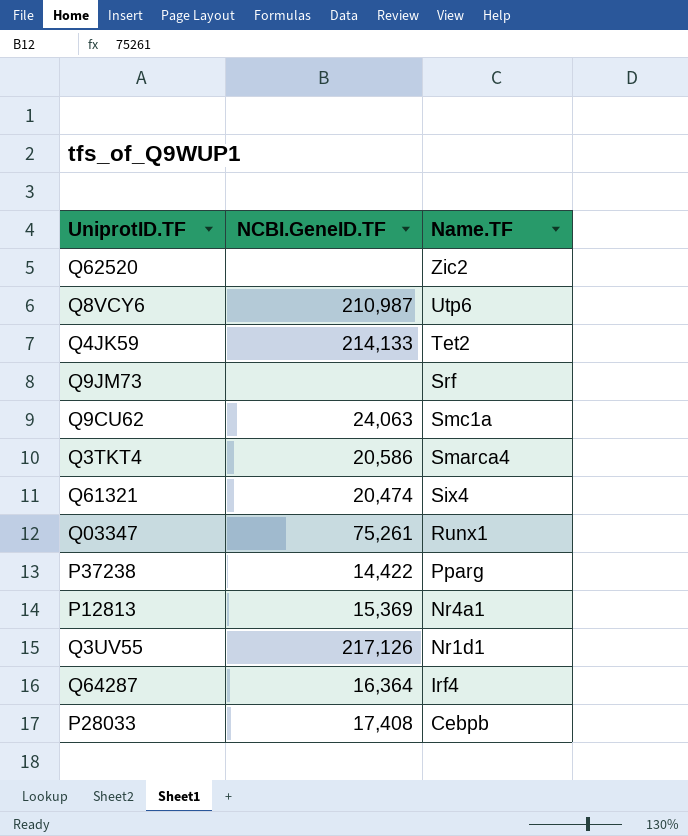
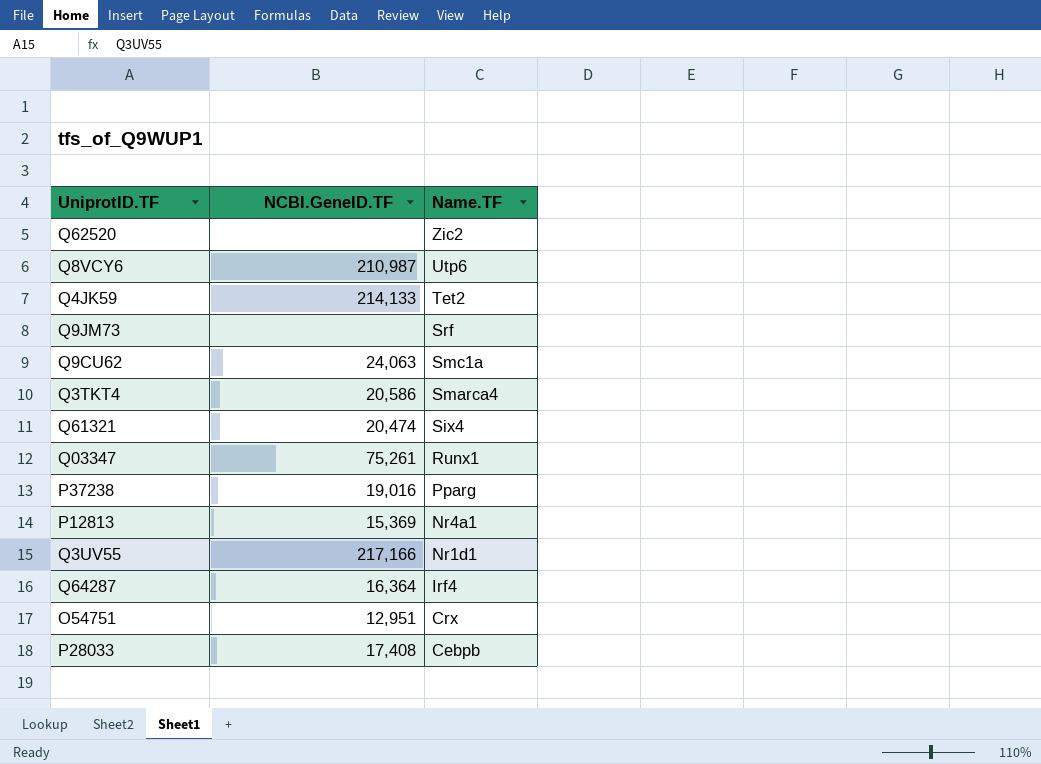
P37238 | NCBI.GeneID.TF: 14,422 -> 19,016
Q3UV55 | NCBI.GeneID.TF: 217,126 -> 217,166
row O54751: none -> 12,951 | Crx

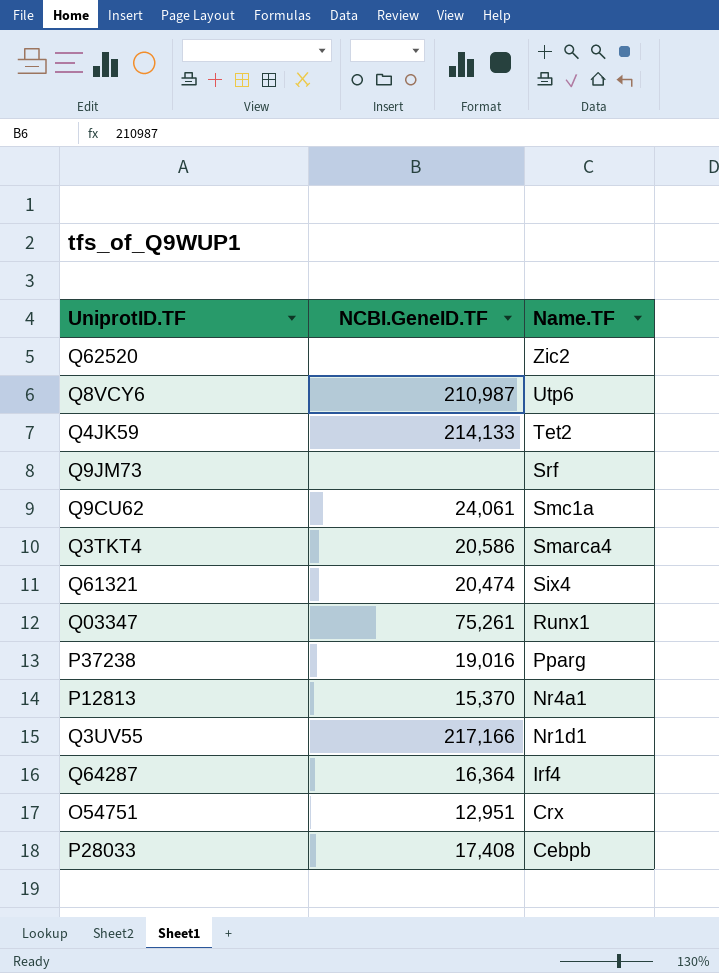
Q9CU62 | NCBI.GeneID.TF: 24,063 -> 24,061
P12813 | NCBI.GeneID.TF: 15,369 -> 15,370

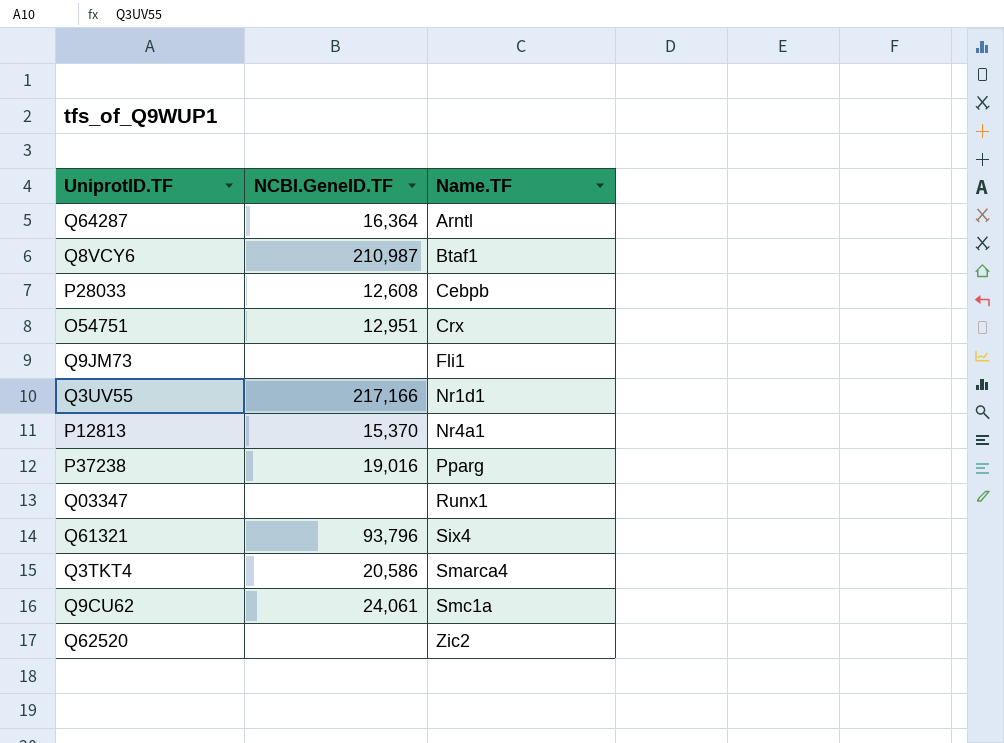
row order: Name.TF descending -> Name.TF ascending
row Q4JK59: 214,133 | Tet2 -> none
Q64287 | Name.TF: Irf4 -> Arntl
Q8VCY6 | Name.TF: Utp6 -> Btaf1
P28033 | NCBI.GeneID.TF: 17,408 -> 12,608
Q9JM73 | Name.TF: Srf -> Fli1
Q03347 | NCBI.GeneID.TF: 75,261 -> none
Q61321 | NCBI.GeneID.TF: 20,474 -> 93,796

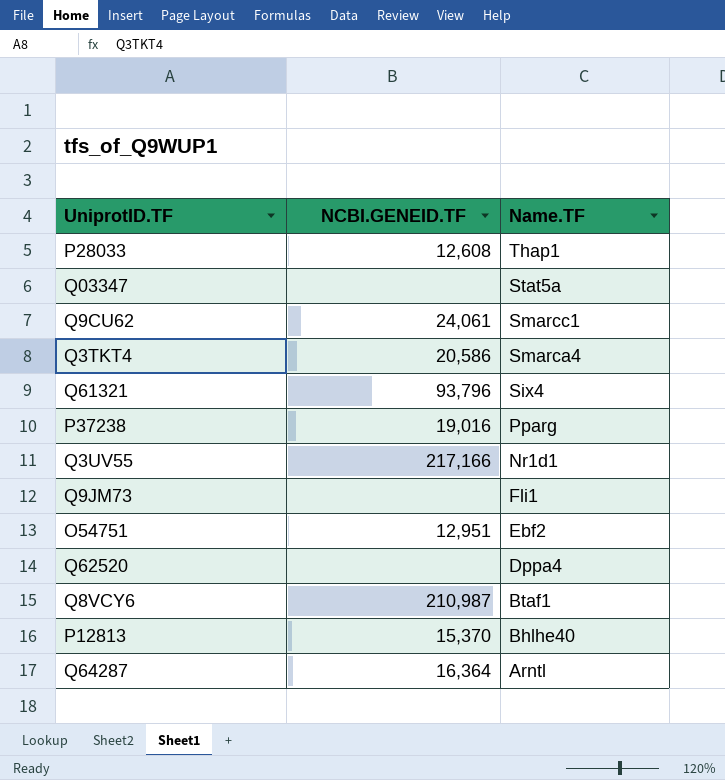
row order: Name.TF ascending -> Name.TF descending
column name: NCBI.GeneID.TF -> NCBI.GENEID.TF
P28033 | Name.TF: Cebpb -> Thap1
Q03347 | Name.TF: Runx1 -> Stat5a
Q9CU62 | Name.TF: Smc1a -> Smarcc1
O54751 | Name.TF: Crx -> Ebf2
Q62520 | Name.TF: Zic2 -> Dppa4
P12813 | Name.TF: Nr4a1 -> Bhlhe40

